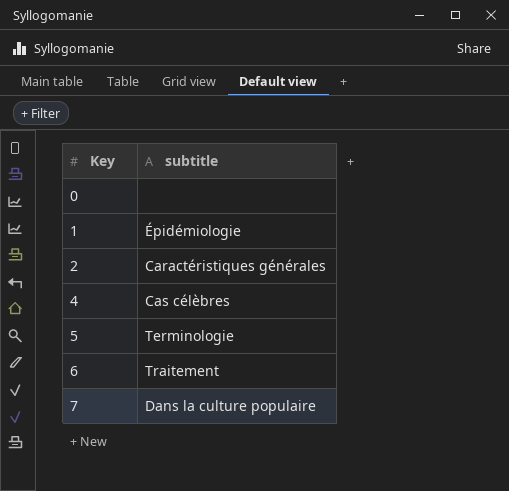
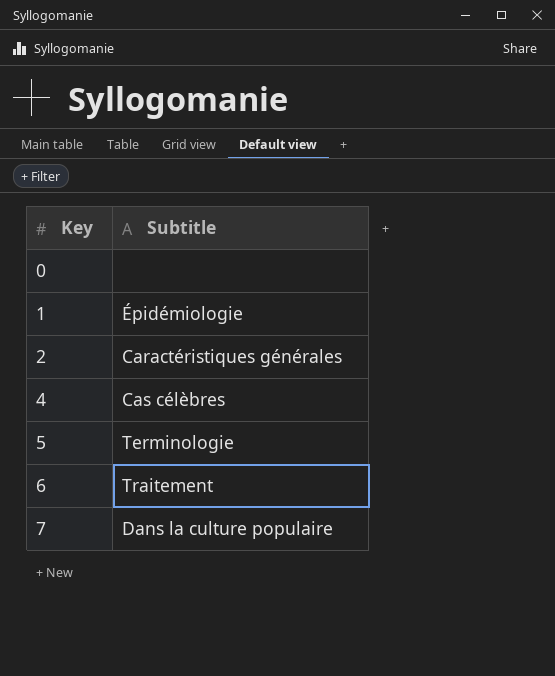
column name: subtitle -> Subtitle

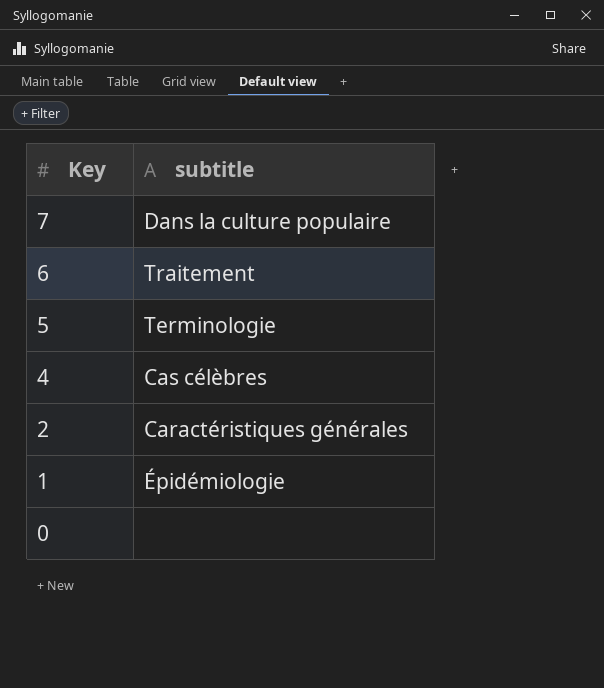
row order: Key ascending -> Key descending
column name: Subtitle -> subtitle

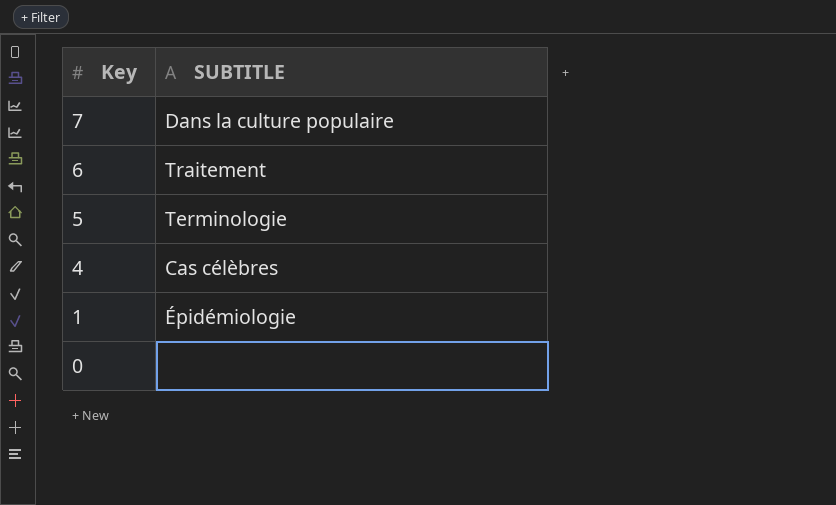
column name: subtitle -> SUBTITLE
row 2: Caractéristiques générales -> none

